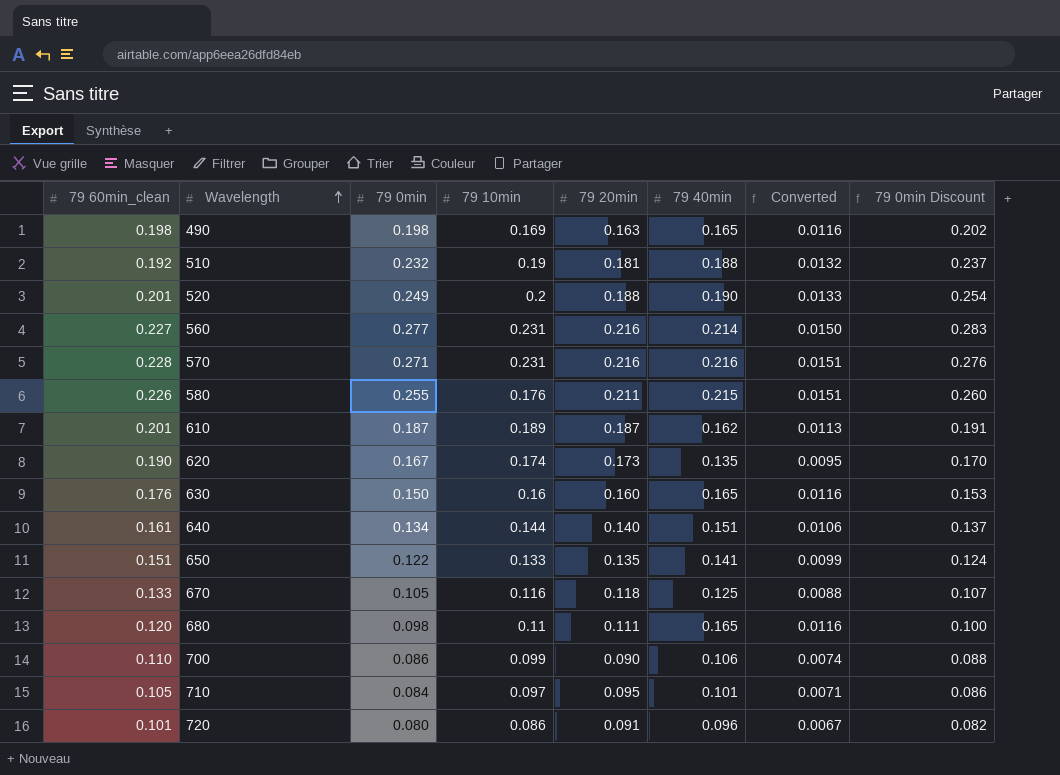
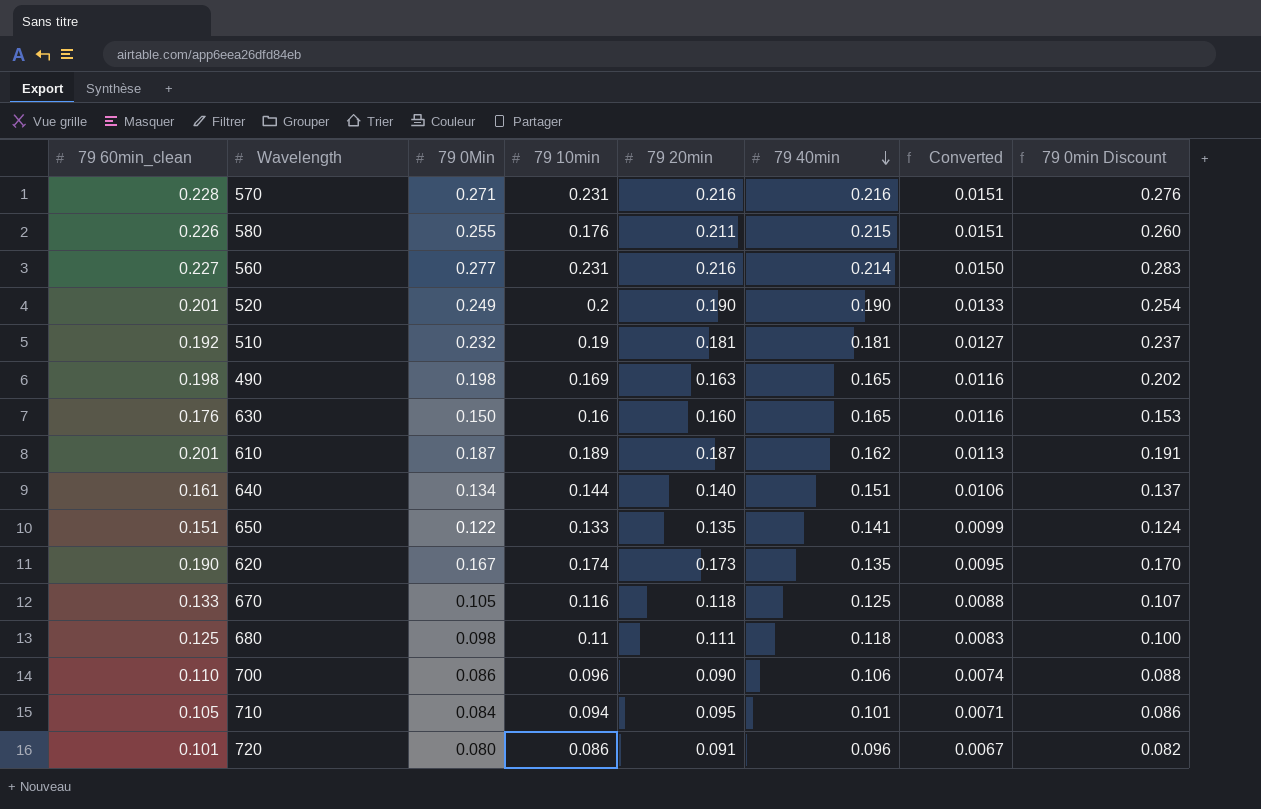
row order: Wavelength ascending -> 79 40min descending
column name: 79 0min -> 79 0Min
520 | 79 20min: 0.188 -> 0.190
510 | 79 40min: 0.188 -> 0.181
510 | Converted: 0.0132 -> 0.0127
680 | 79 60min_clean: 0.120 -> 0.125
680 | 79 40min: 0.165 -> 0.118
680 | Converted: 0.0116 -> 0.0083
700 | 79 10min: 0.099 -> 0.096
710 | 79 10min: 0.097 -> 0.094

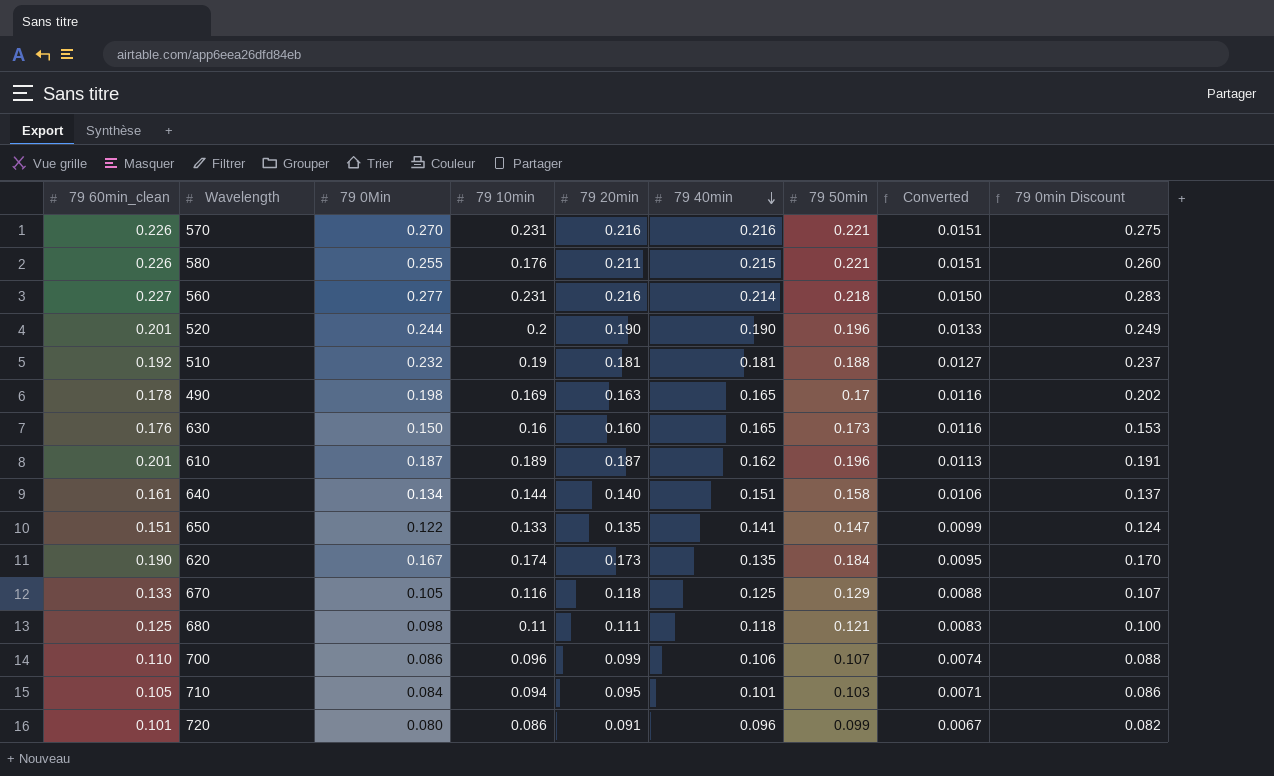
column 79 50min | position: none -> 7
570 | 79 60min_clean: 0.228 -> 0.226
570 | 79 0Min: 0.271 -> 0.270
570 | 79 0min Discount: 0.276 -> 0.275
520 | 79 0Min: 0.249 -> 0.244
520 | 79 0min Discount: 0.254 -> 0.249
490 | 79 60min_clean: 0.198 -> 0.178
700 | 79 20min: 0.090 -> 0.099

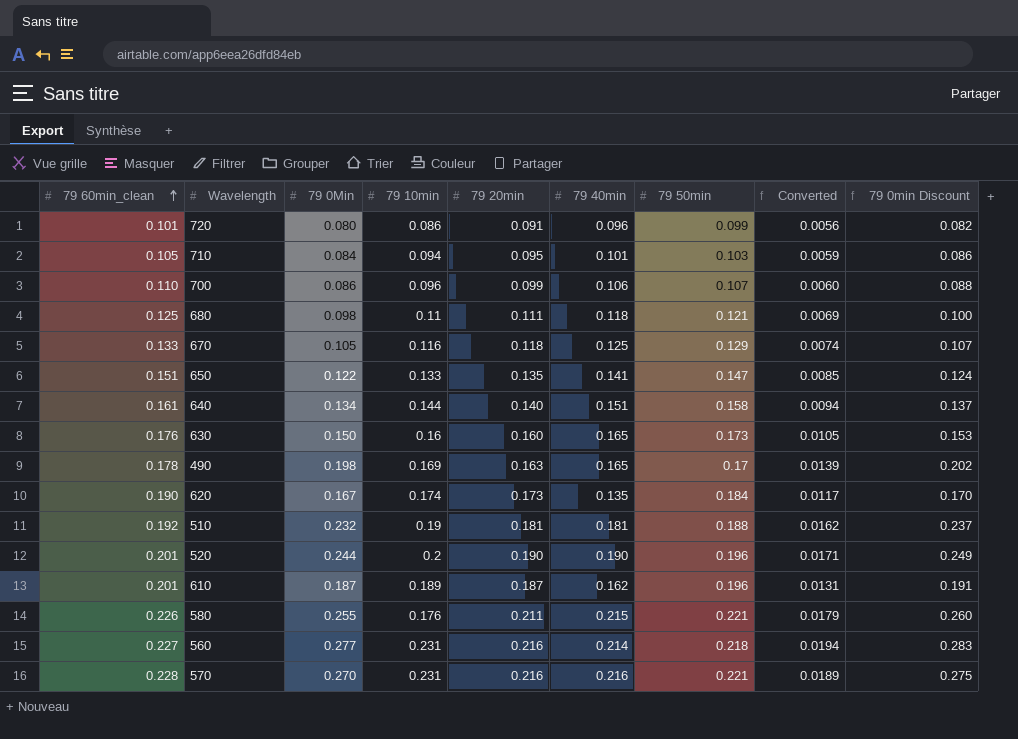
row order: 79 40min descending -> 79 60min_clean ascending
column Converted | formula: [79 40min] * 0.07 -> [79 0Min] * 0.07
570 | 79 60min_clean: 0.226 -> 0.228

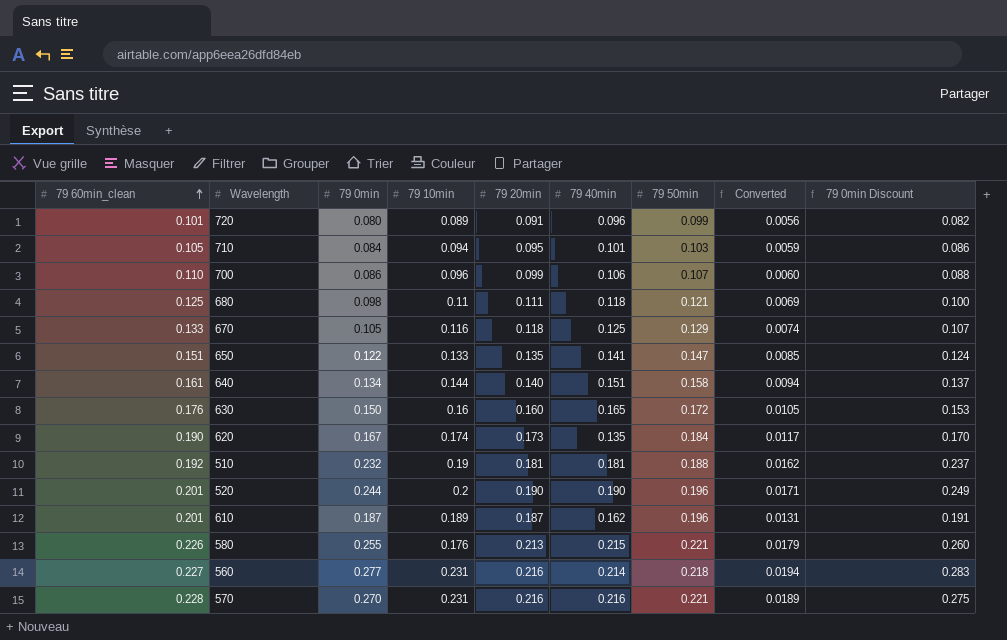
column name: 79 0Min -> 79 0min
row 490: 0.178 | 0.198 | 0.169 | 0.163 | 0.165 | 0.17 | 0.0139 | 0.202 -> none
720 | 79 10min: 0.086 -> 0.089
630 | 79 50min: 0.173 -> 0.172
580 | 79 20min: 0.211 -> 0.213

